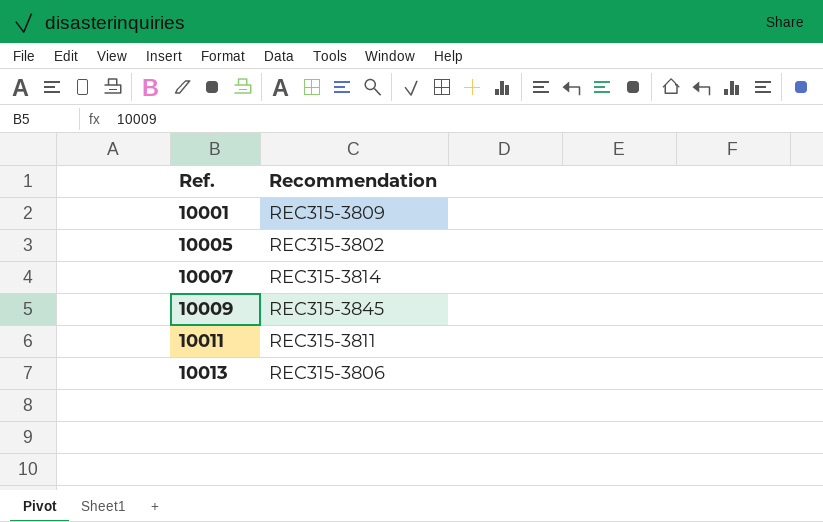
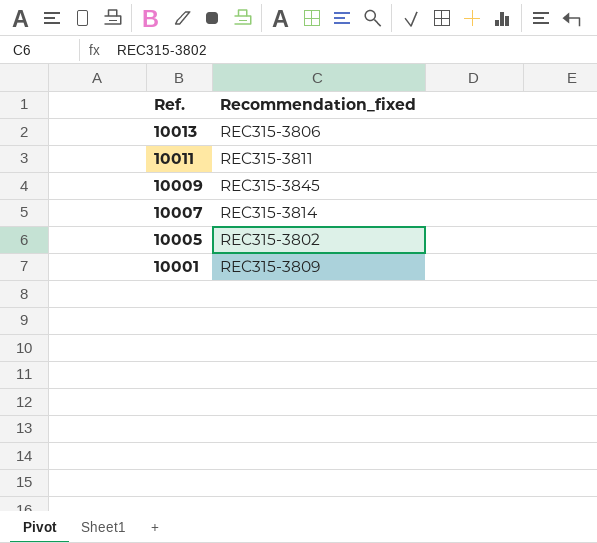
row order: Ref. ascending -> Ref. descending
column name: Recommendation -> Recommendation_fixed

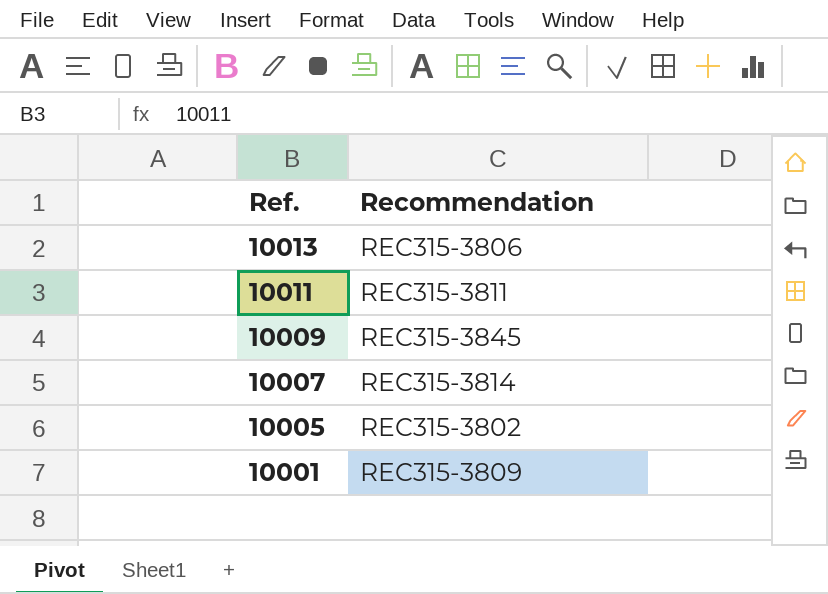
column name: Recommendation_fixed -> Recommendation

